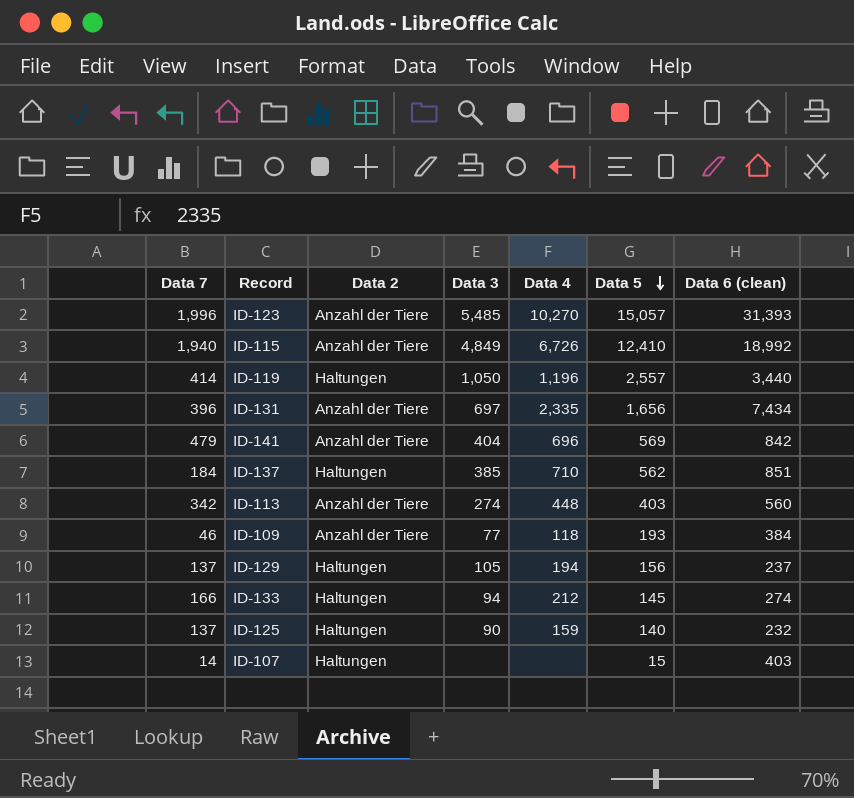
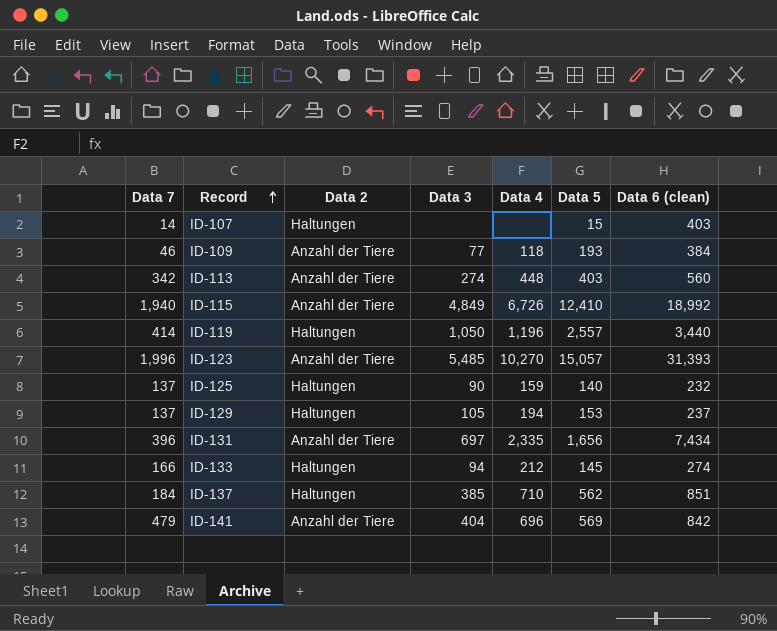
row order: Data 5 descending -> Record ascending
ID-129 | Data 5: 156 -> 153

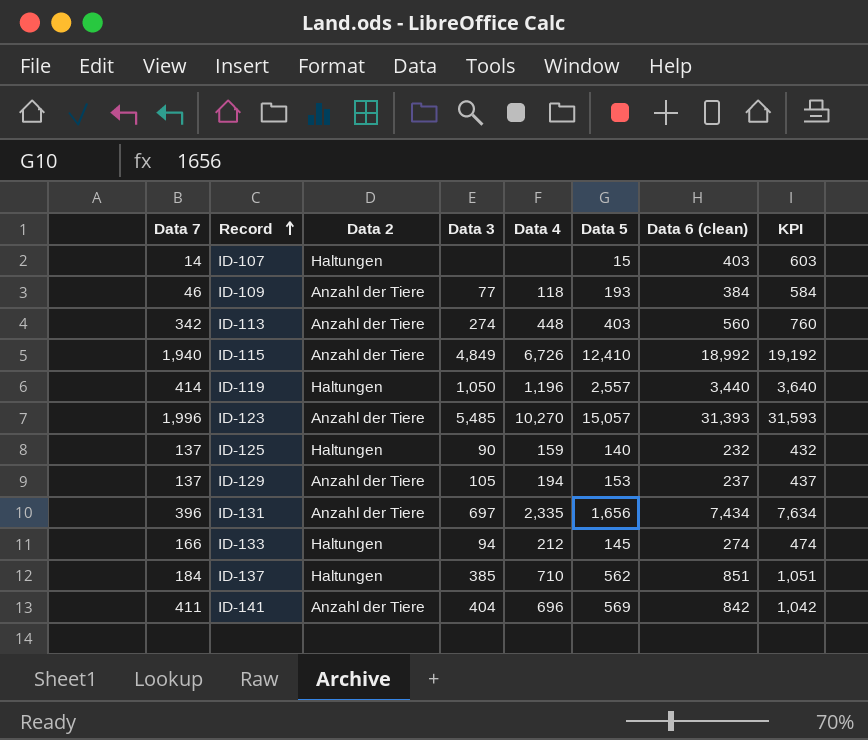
column KPI | formula: none -> [Data 6 (clean)] + 200
ID-129 | Data 2: Haltungen -> Anzahl der Tiere
ID-141 | Data 7: 479 -> 411

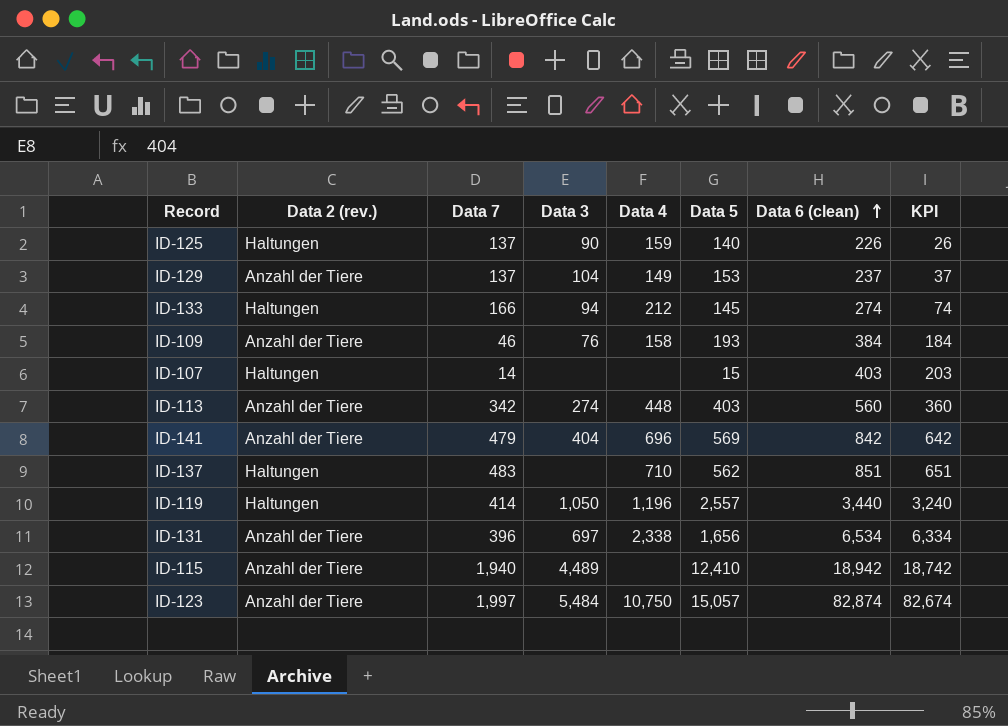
row order: Record ascending -> Data 6 (clean) ascending
column name: Data 2 -> Data 2 (rev.)
column Data 7 | position: 1 -> 3
column KPI | formula: [Data 6 (clean)] + 200 -> [Data 6 (clean)] - 200
ID-125 | Data 6 (clean): 232 -> 226
ID-129 | Data 3: 105 -> 104
ID-129 | Data 4: 194 -> 149
ID-109 | Data 3: 77 -> 76
ID-109 | Data 4: 118 -> 158
ID-141 | Data 7: 411 -> 479
ID-137 | Data 7: 184 -> 483
ID-137 | Data 3: 385 -> none
ID-131 | Data 4: 2,335 -> 2,338
ID-131 | Data 6 (clean): 7,434 -> 6,534
ID-115 | Data 3: 4,849 -> 4,489
ID-115 | Data 4: 6,726 -> none
ID-115 | Data 6 (clean): 18,992 -> 18,942
ID-123 | Data 7: 1,996 -> 1,997
ID-123 | Data 3: 5,485 -> 5,484
ID-123 | Data 4: 10,270 -> 10,750
ID-123 | Data 6 (clean): 31,393 -> 82,874

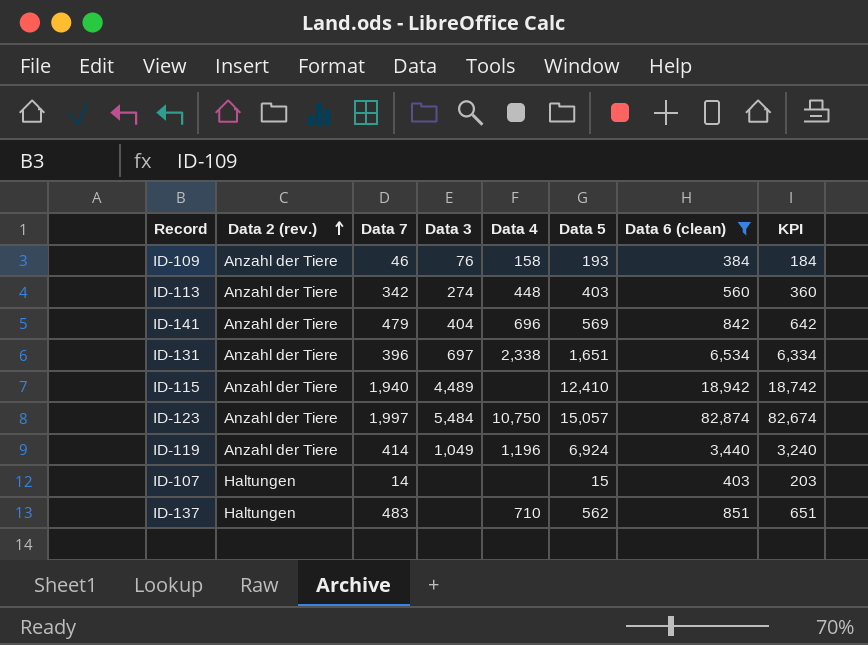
filter: none -> Data 6 (clean) >= 384
row order: Data 6 (clean) ascending -> Data 2 (rev.) ascending
ID-131 | Data 5: 1,656 -> 1,651
ID-119 | Data 2 (rev.): Haltungen -> Anzahl der Tiere
ID-119 | Data 3: 1,050 -> 1,049
ID-119 | Data 5: 2,557 -> 6,924

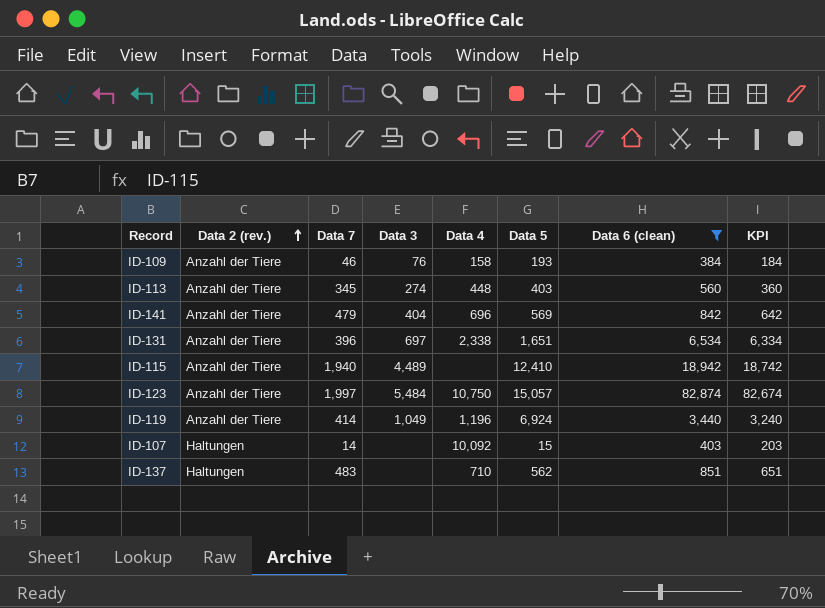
ID-113 | Data 7: 342 -> 345
ID-107 | Data 4: none -> 10,092

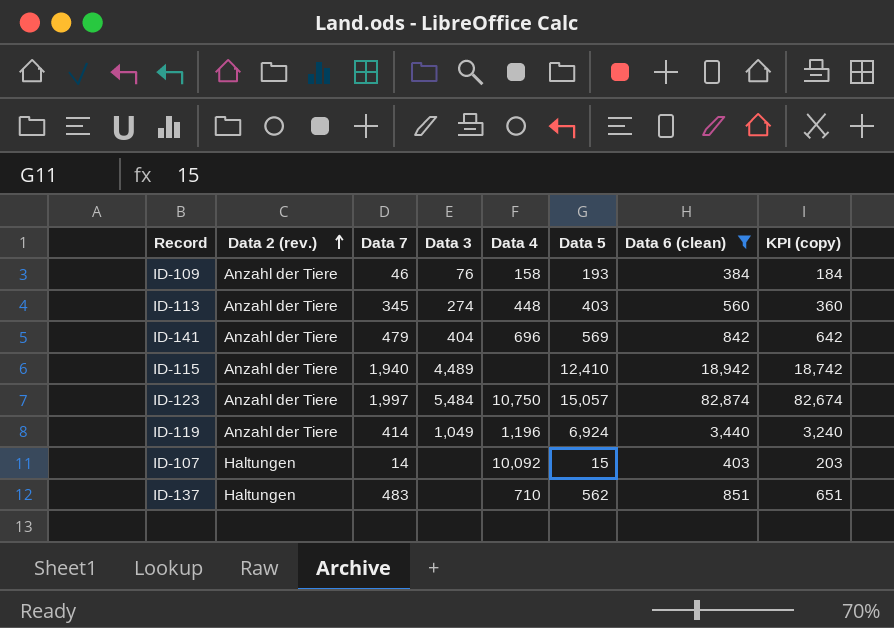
column name: KPI -> KPI (copy)
row ID-131: Anzahl der Tiere | 396 | 697 | 2,338 | 1,651 | 6,534 | 6,334 -> none

